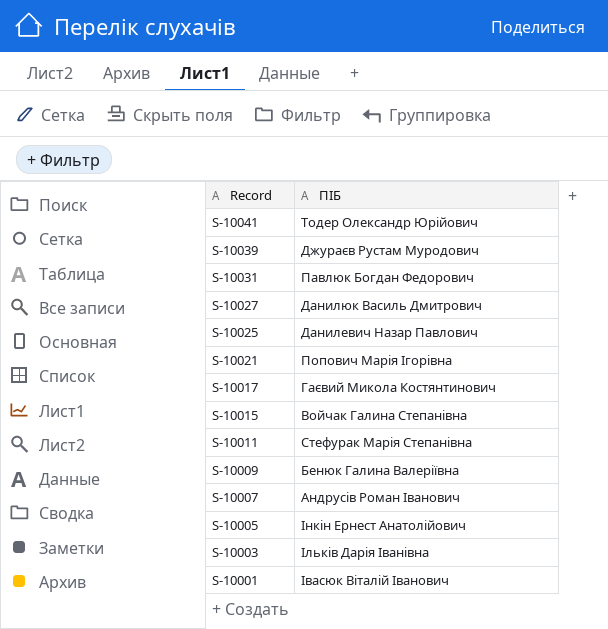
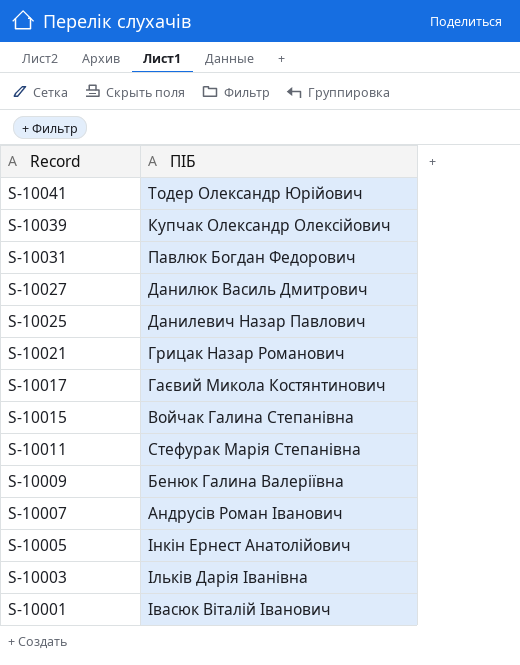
S-10039 | ПІБ: Джураєв Рустам Муродович -> Купчак Олександр Олексійович
S-10021 | ПІБ: Попович Марія Ігорівна -> Грицак Назар Романович

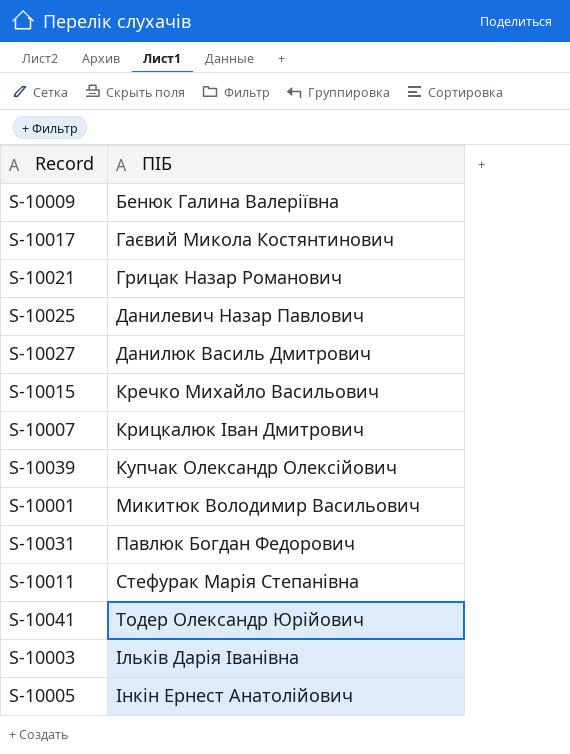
row order: Record descending -> ПІБ ascending
S-10015 | ПІБ: Войчак Галина Степанівна -> Кречко Михайло Васильович
S-10007 | ПІБ: Андрусів Роман Іванович -> Крицкалюк Іван Дмитрович
S-10001 | ПІБ: Івасюк Віталій Іванович -> Микитюк Володимир Васильович

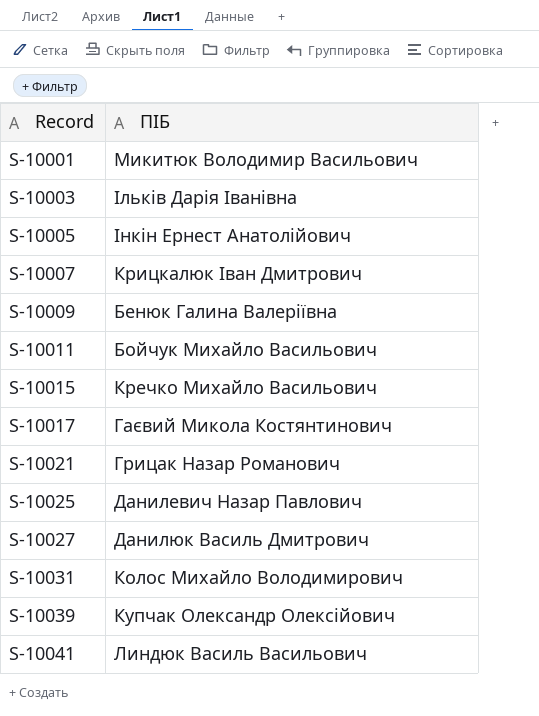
row order: ПІБ ascending -> Record ascending
S-10011 | ПІБ: Стефурак Марія Степанівна -> Бойчук Михайло Васильович
S-10031 | ПІБ: Павлюк Богдан Федорович -> Колос Михайло Володимирович
S-10041 | ПІБ: Тодер Олександр Юрійович -> Линдюк Василь Васильович

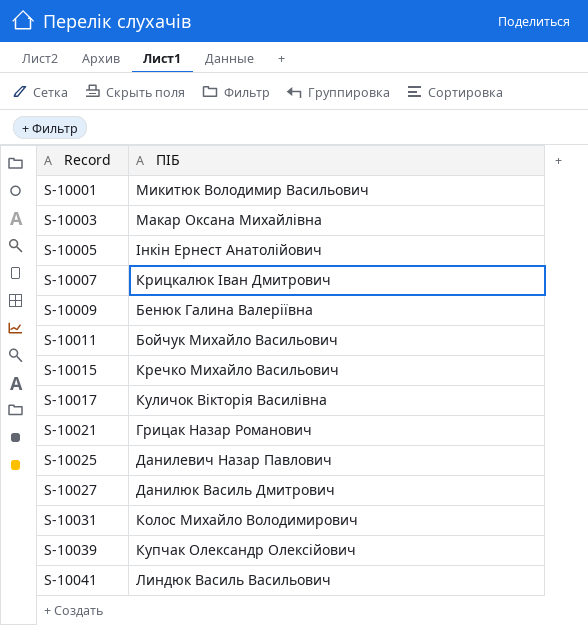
S-10003 | ПІБ: Ільків Дарія Іванівна -> Макар Оксана Михайлівна
S-10017 | ПІБ: Гаєвий Микола Костянтинович -> Куличок Вікторія Василівна

